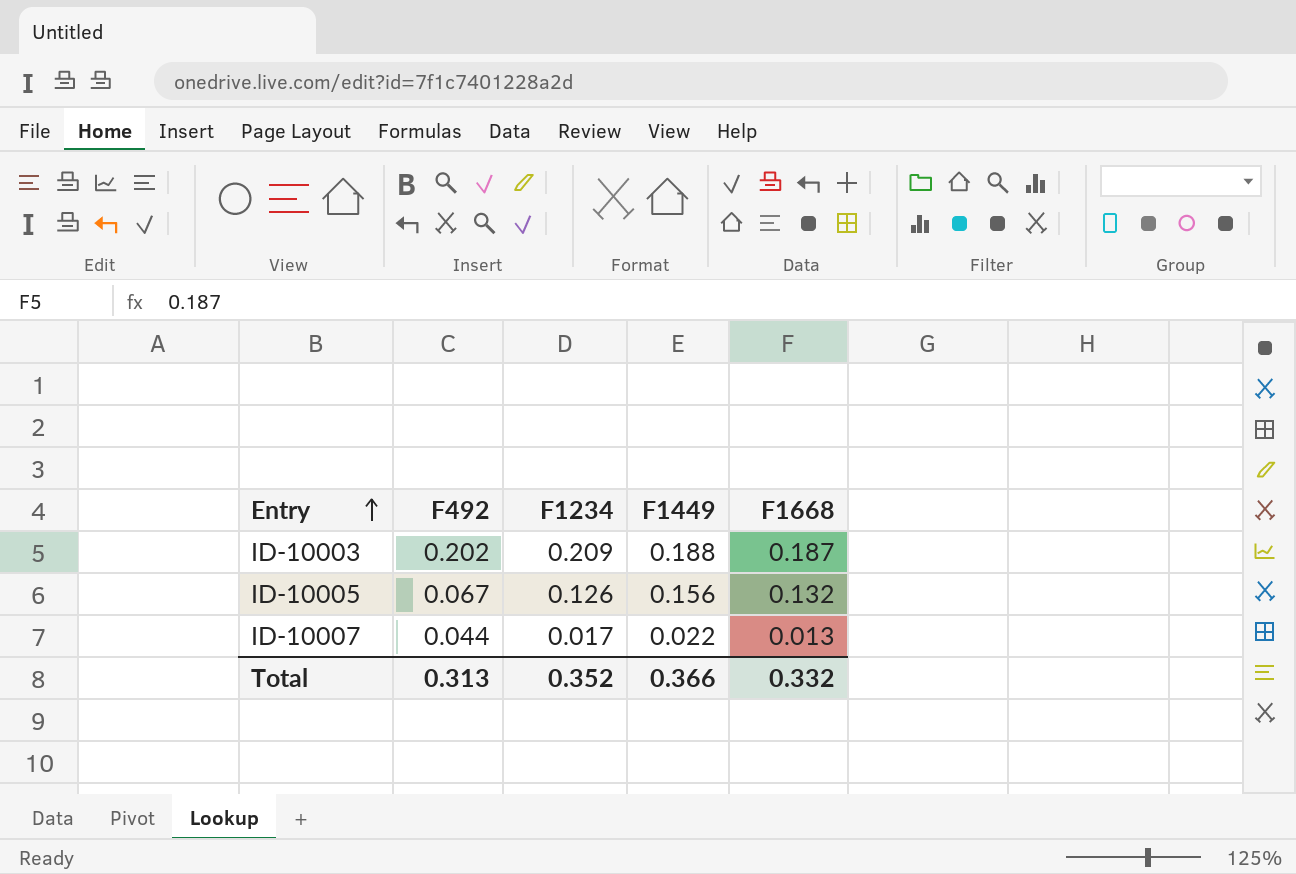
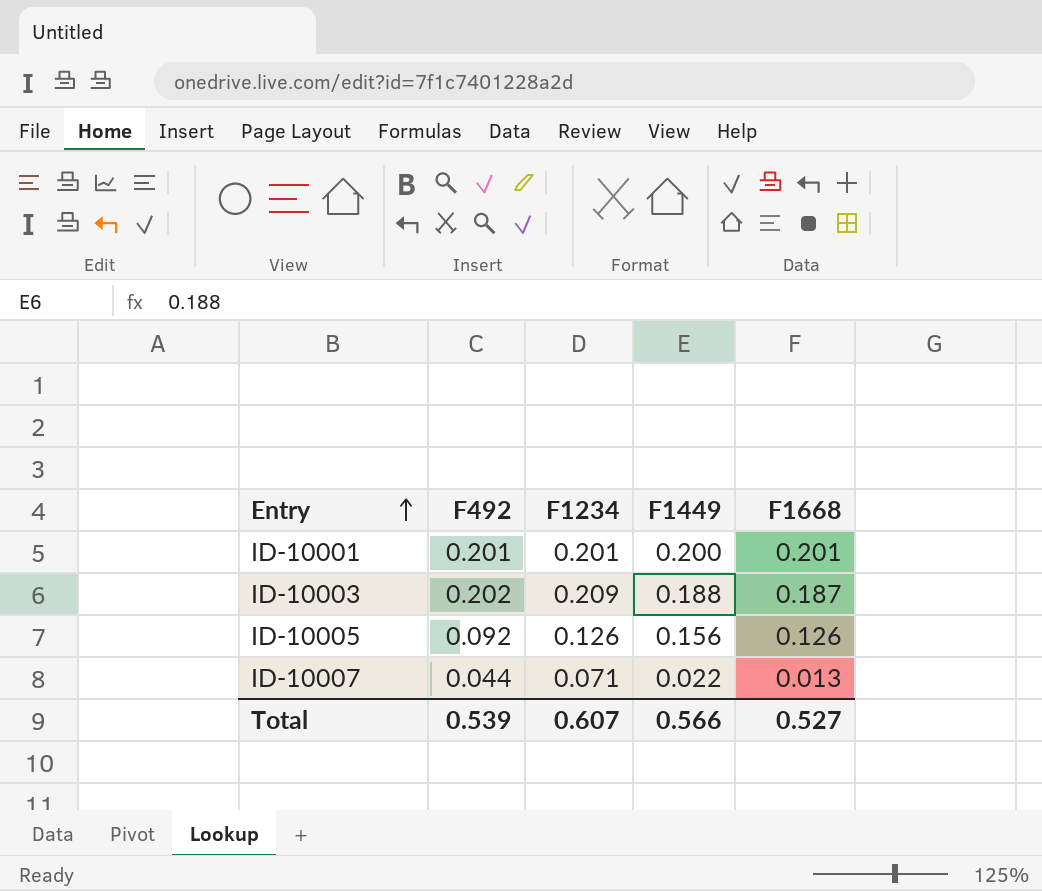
row ID-10001: none -> 0.201 | 0.201 | 0.200 | 0.201
ID-10005 | F492: 0.067 -> 0.092
ID-10005 | F1668: 0.132 -> 0.126
ID-10007 | F1234: 0.017 -> 0.071
Total | F492: 0.313 -> 0.539
Total | F1234: 0.352 -> 0.607
Total | F1449: 0.366 -> 0.566
Total | F1668: 0.332 -> 0.527

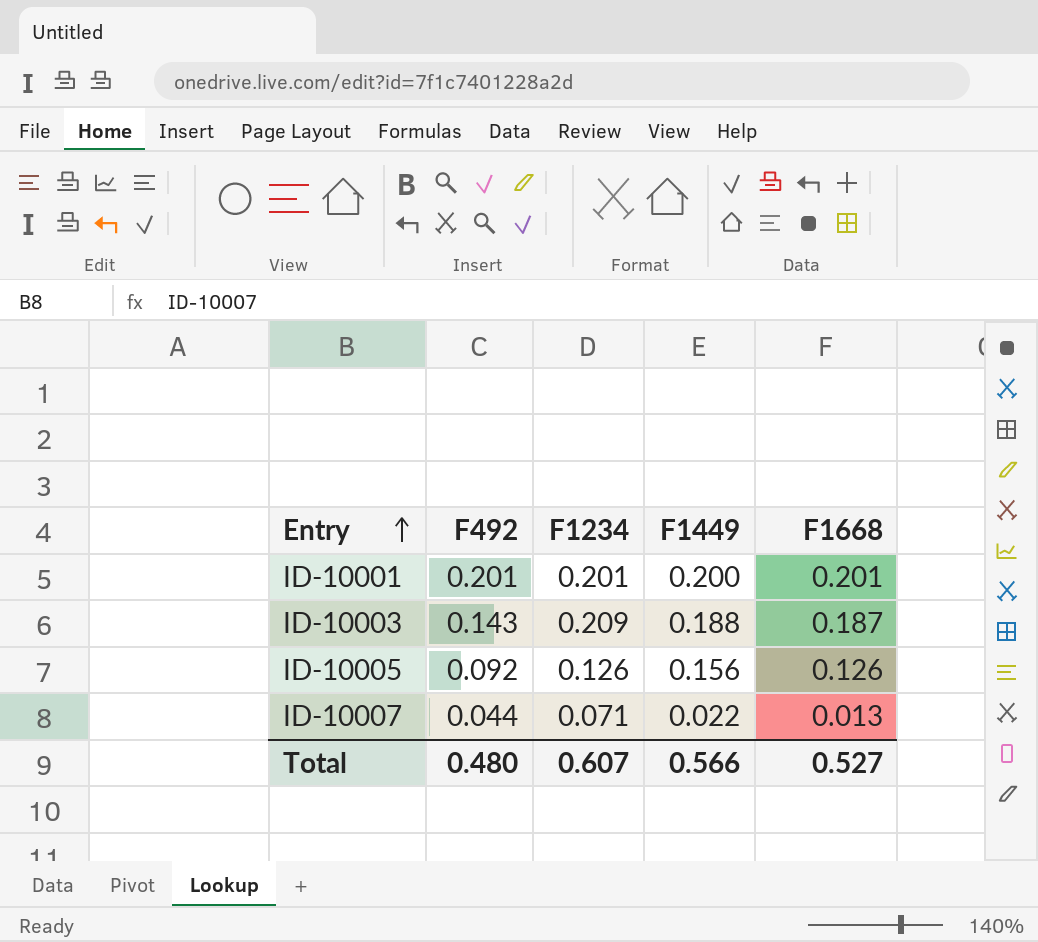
ID-10003 | F492: 0.202 -> 0.143
Total | F492: 0.539 -> 0.480

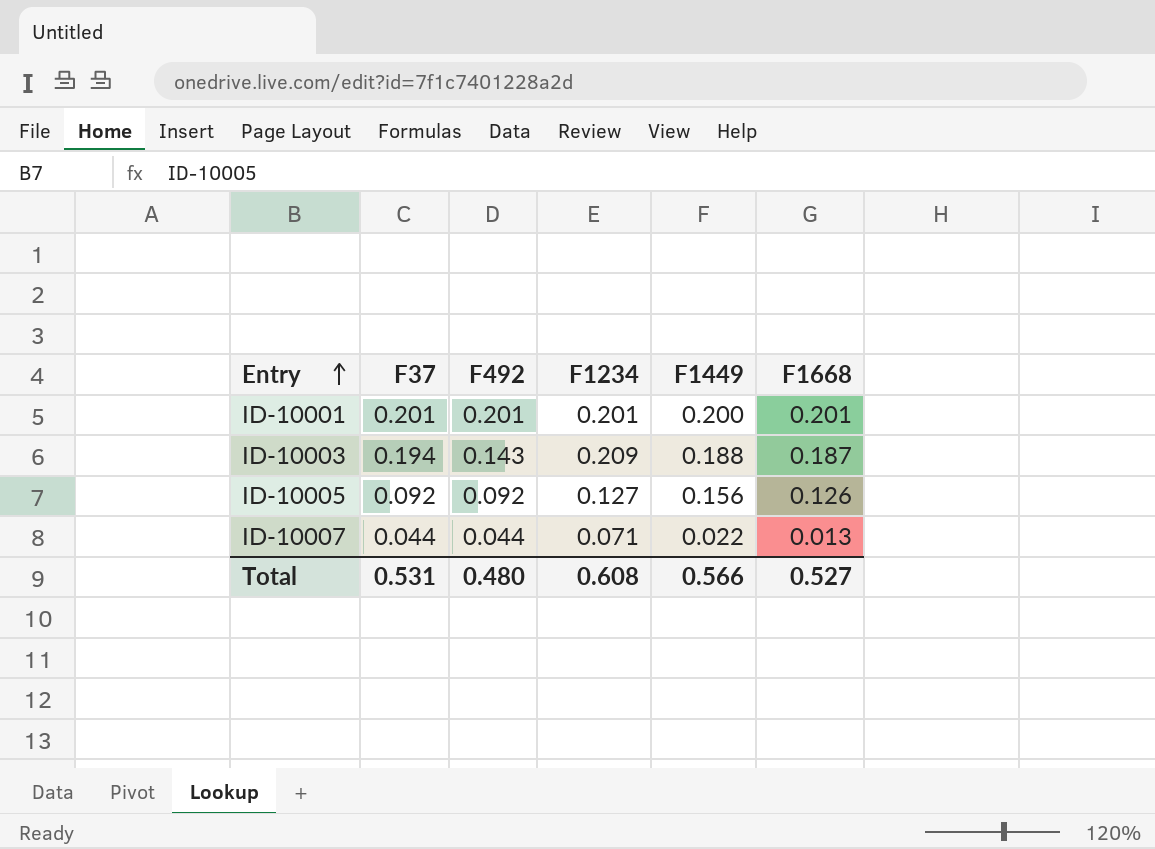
column F37 | position: none -> 2
ID-10005 | F1234: 0.126 -> 0.127
Total | F1234: 0.607 -> 0.608

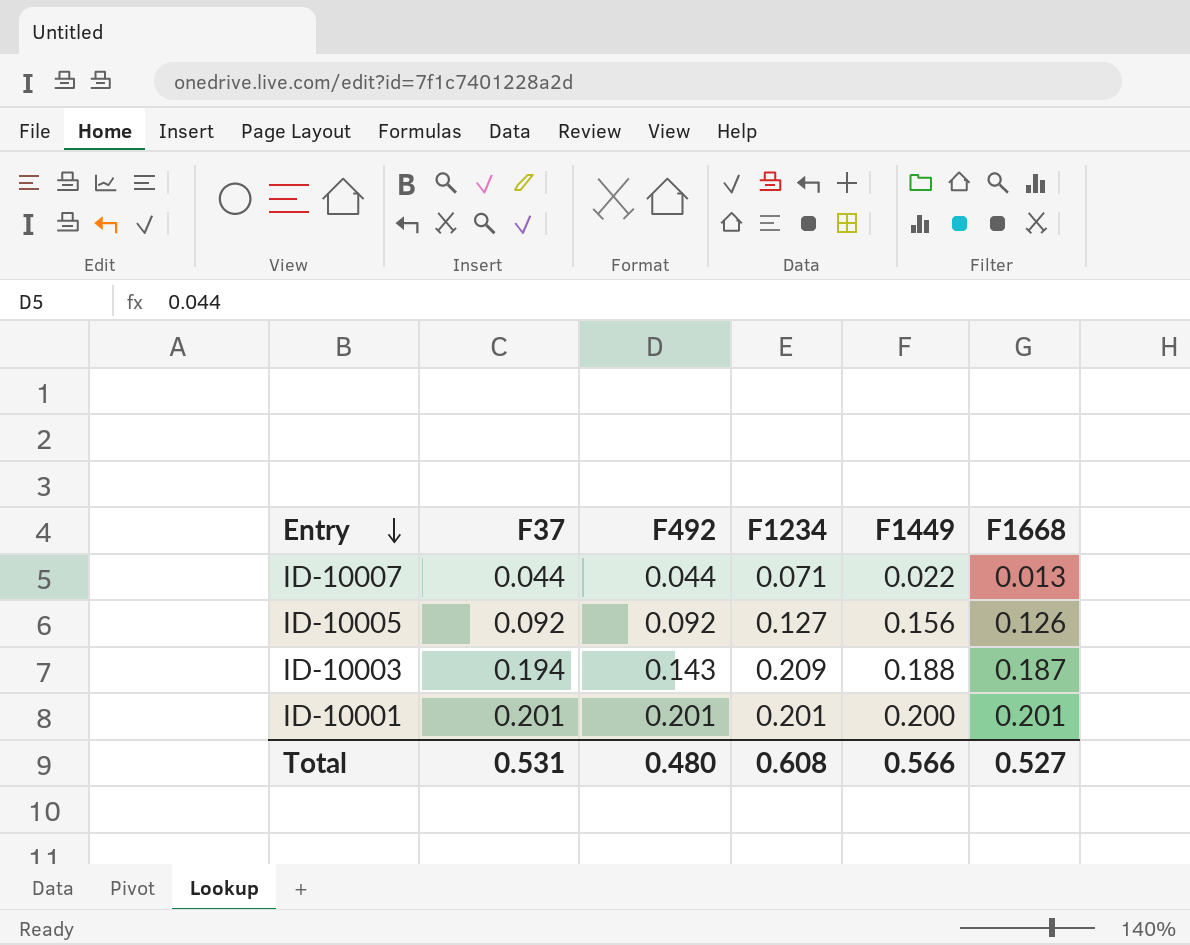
row order: Entry ascending -> Entry descending

